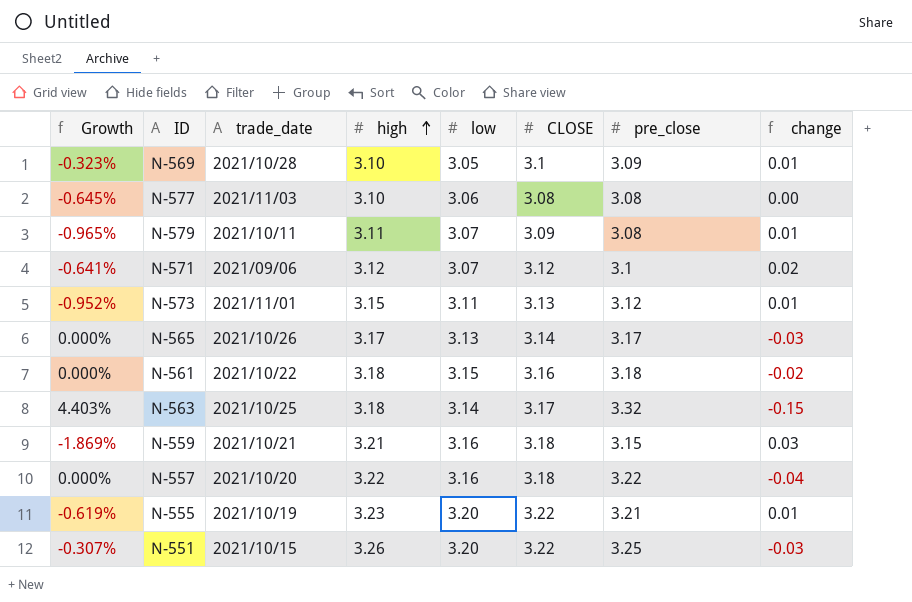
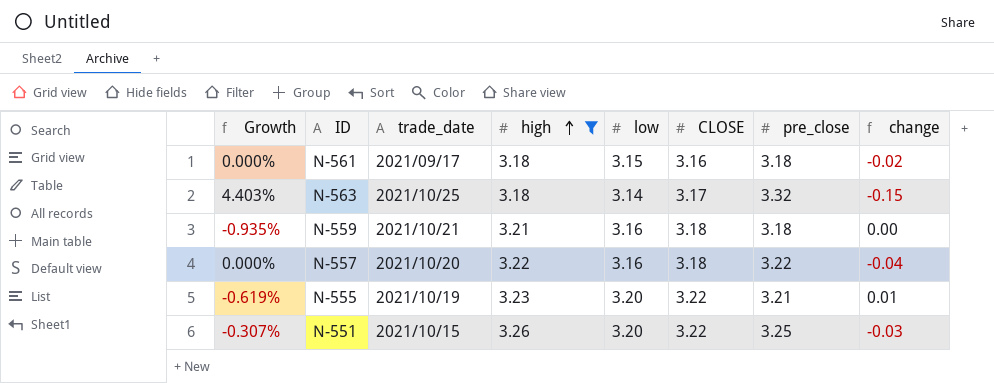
filter: none -> high >= 3.18
N-561 | trade_date: 2021/10/22 -> 2021/09/17
N-559 | Growth: -1.869% -> -0.935%
N-559 | pre_close: 3.15 -> 3.18
N-559 | change: 0.03 -> 0.00

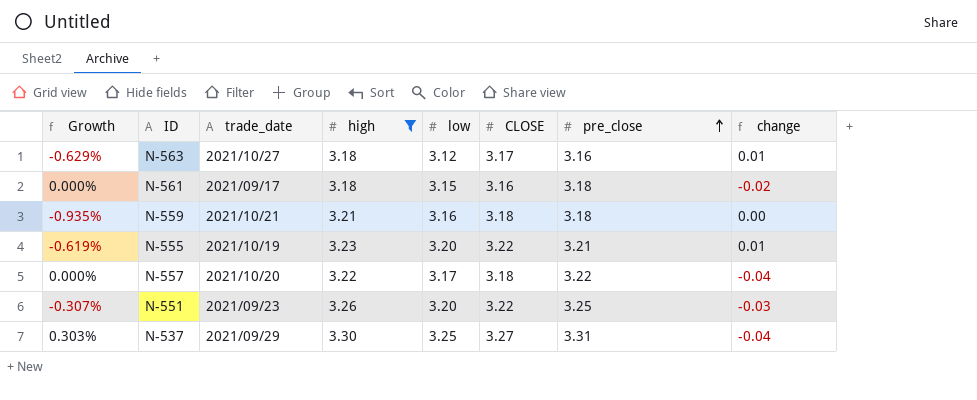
row order: high ascending -> pre_close ascending
N-563 | Growth: 4.403% -> -0.629%
N-563 | trade_date: 2021/10/25 -> 2021/10/27
N-563 | low: 3.14 -> 3.12
N-563 | pre_close: 3.32 -> 3.16
N-563 | change: -0.15 -> 0.01
N-557 | low: 3.16 -> 3.17
N-551 | trade_date: 2021/10/15 -> 2021/09/23
row N-537: none -> 0.303% | 2021/09/29 | 3.30 | 3.25 | 3.27 | 3.31 | -0.04

